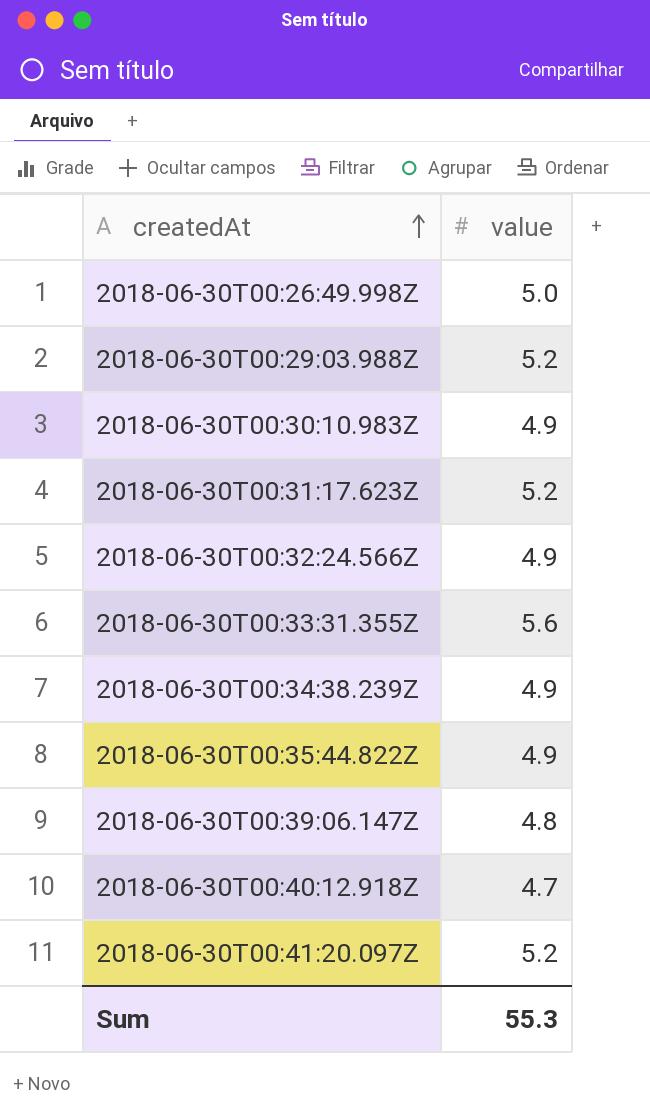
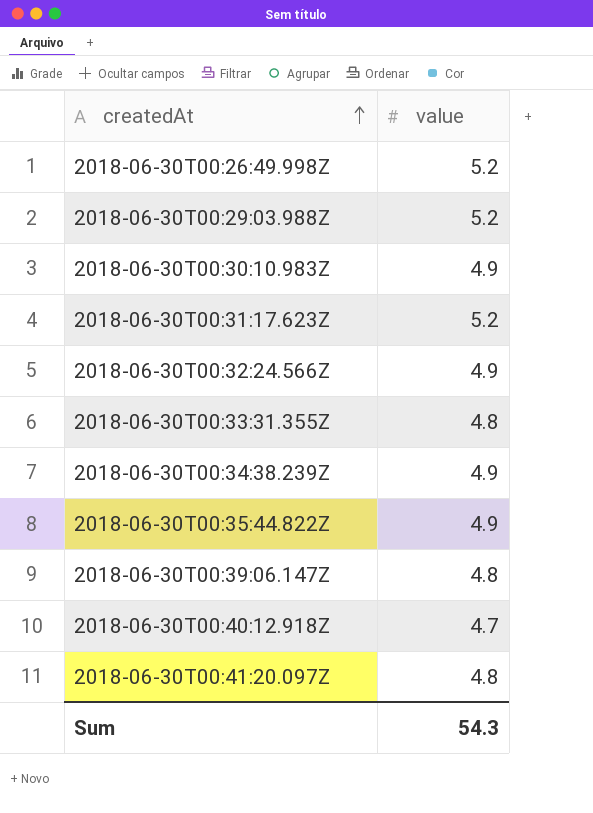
2018-06-30T00:26:49.998Z | value: 5.0 -> 5.2
2018-06-30T00:33:31.355Z | value: 5.6 -> 4.8
2018-06-30T00:41:20.097Z | value: 5.2 -> 4.8
Sum | value: 55.3 -> 54.3

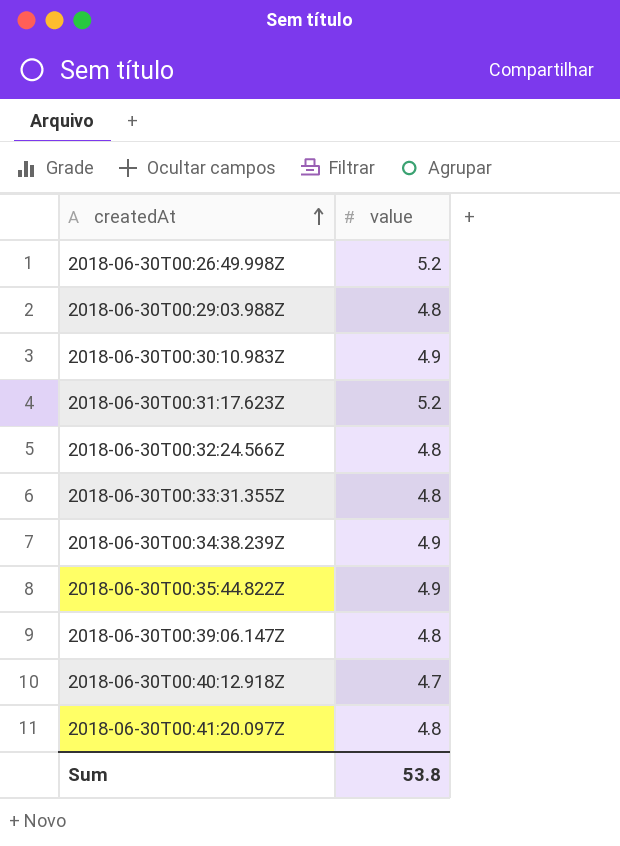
2018-06-30T00:29:03.988Z | value: 5.2 -> 4.8
2018-06-30T00:32:24.566Z | value: 4.9 -> 4.8
Sum | value: 54.3 -> 53.8

